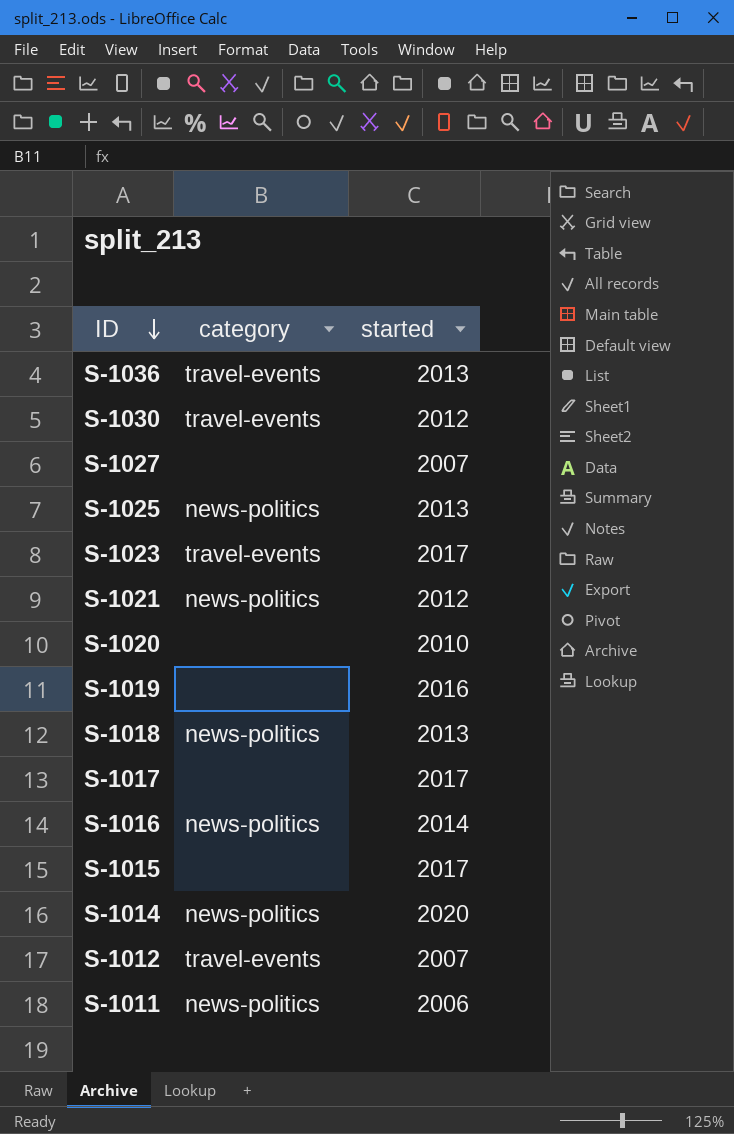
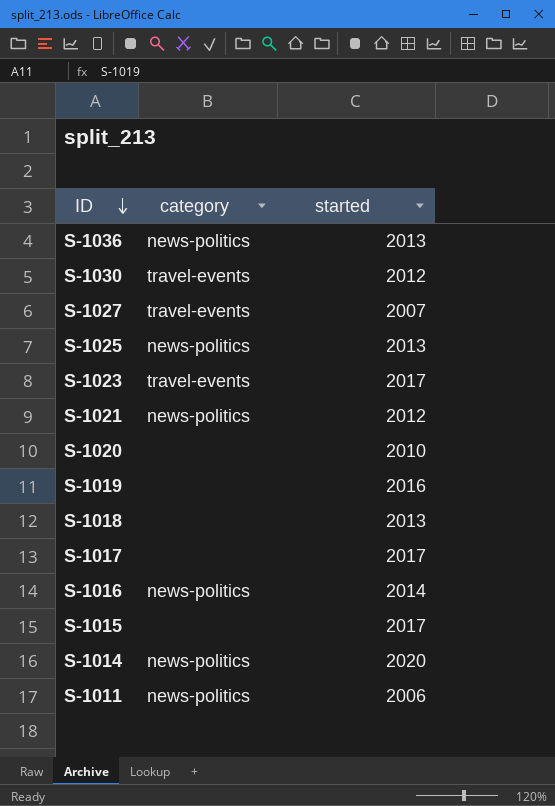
row S-1012: travel-events | 2007 -> none
S-1036 | category: travel-events -> news-politics
S-1027 | category: none -> travel-events
S-1018 | category: news-politics -> none

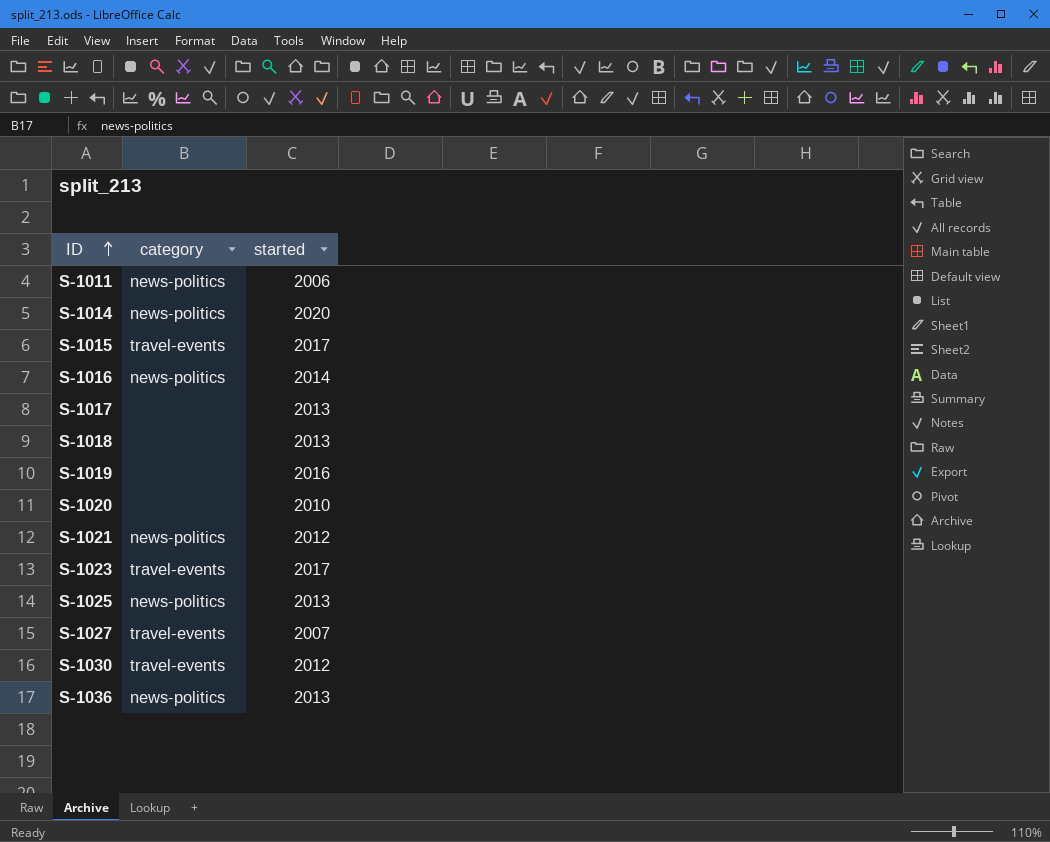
row order: ID descending -> ID ascending
S-1015 | category: none -> travel-events
S-1017 | started: 2017 -> 2013

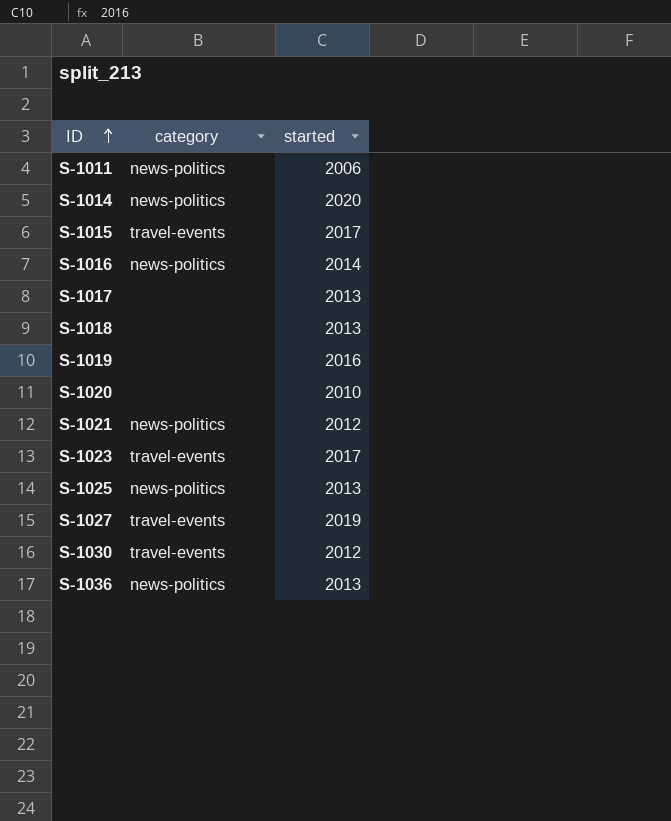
S-1027 | started: 2007 -> 2019

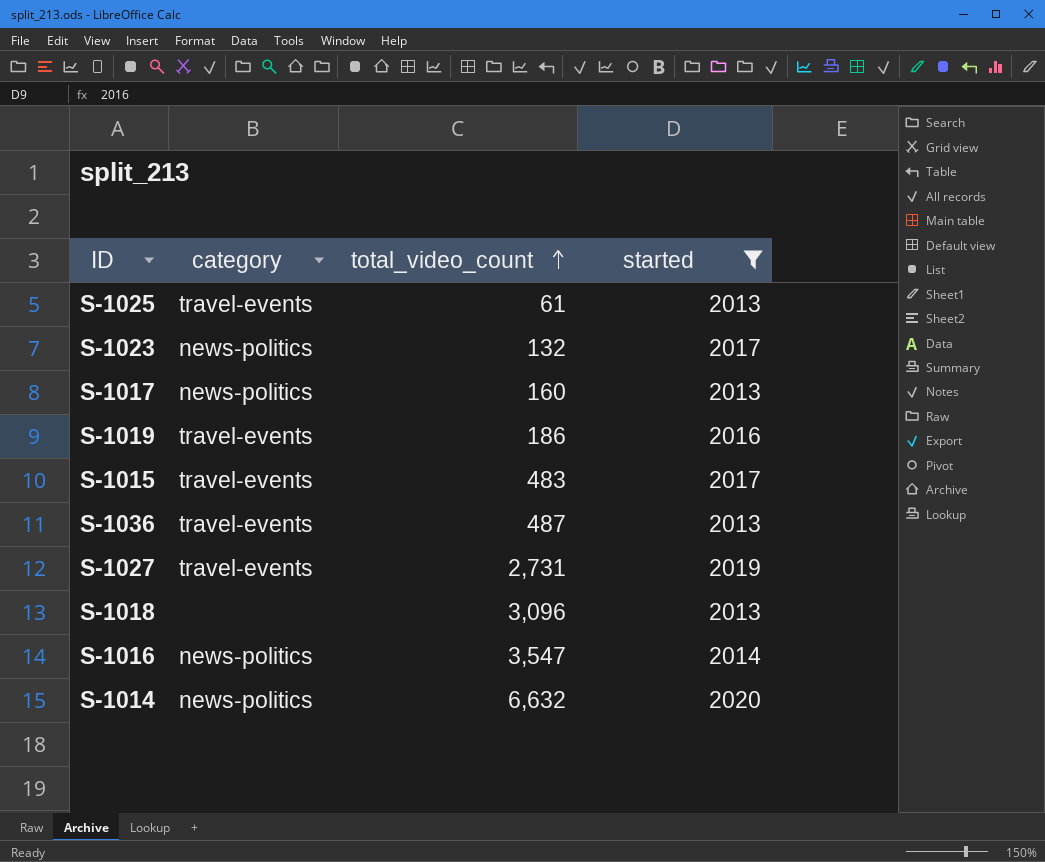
filter: none -> started >= 2013
row order: ID ascending -> total_video_count ascending
column total_video_count | position: none -> 3
S-1025 | category: news-politics -> travel-events
S-1023 | category: travel-events -> news-politics
S-1017 | category: none -> news-politics
S-1019 | category: none -> travel-events
S-1036 | category: news-politics -> travel-events

